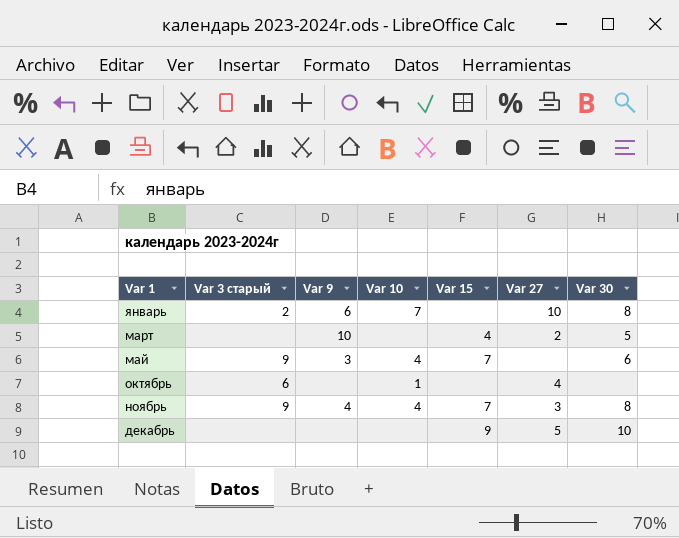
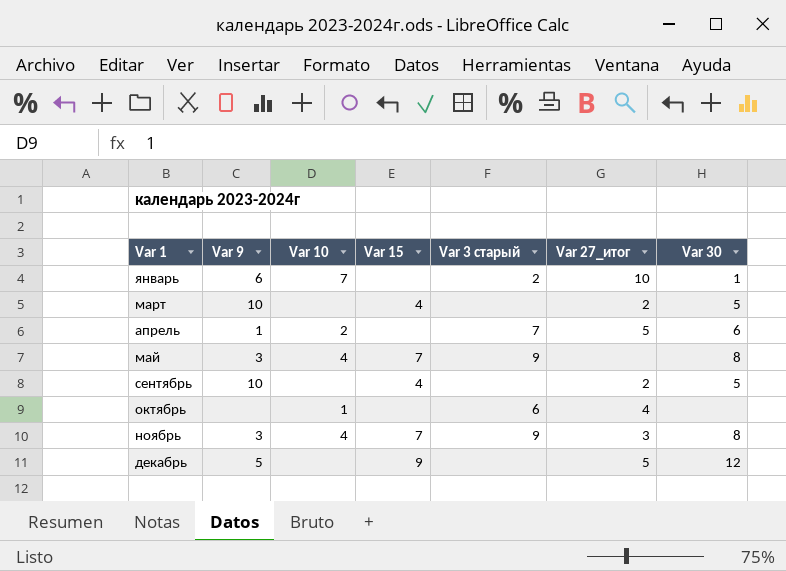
column Var 3 старый | position: 2 -> 5
column name: Var 27 -> Var 27_итог
январь | Var 30: 8 -> 1
row апрель: none -> 1 | 2 | none | 7 | 5 | 6
май | Var 30: 6 -> 8
row сентябрь: none -> 10 | none | 4 | none | 2 | 5
ноябрь | Var 9: 4 -> 3
декабрь | Var 9: none -> 5
декабрь | Var 30: 10 -> 12

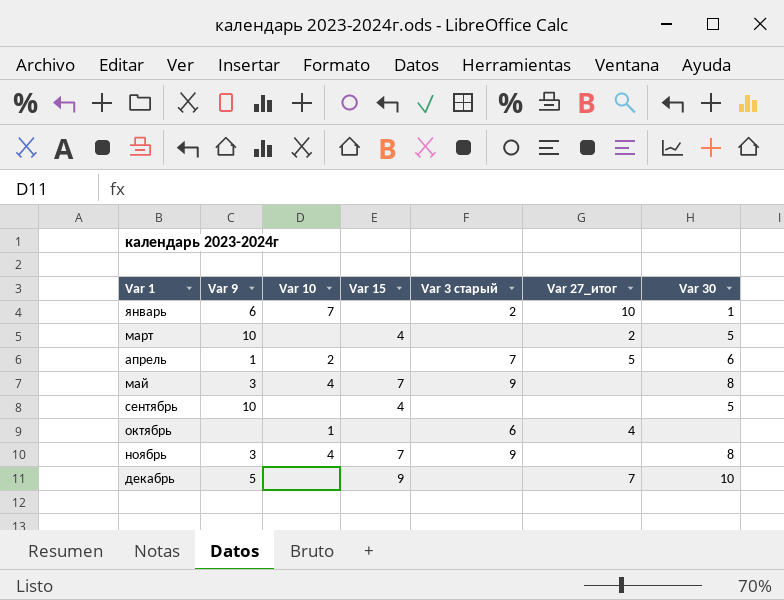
сентябрь | Var 27_итог: 2 -> none
ноябрь | Var 27_итог: 3 -> none
декабрь | Var 27_итог: 5 -> 7
декабрь | Var 30: 12 -> 10

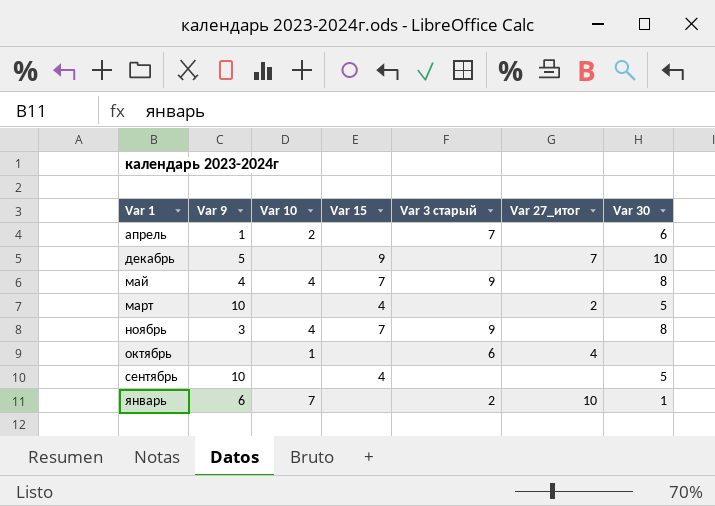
row order: none -> Var 1 ascending
апрель | Var 27_итог: 5 -> none
май | Var 9: 3 -> 4

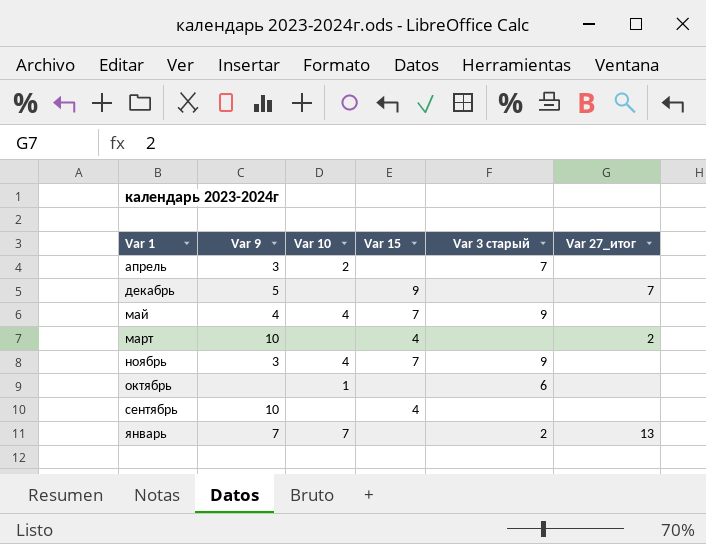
column Var 30 | position: 7 -> none
апрель | Var 9: 1 -> 3
октябрь | Var 27_итог: 4 -> none
январь | Var 9: 6 -> 7
январь | Var 27_итог: 10 -> 13

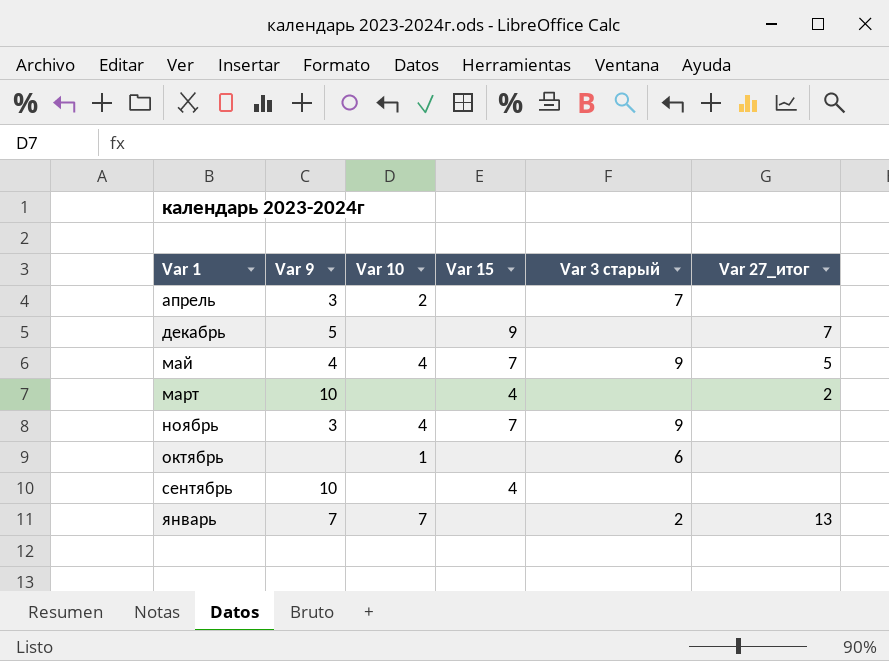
май | Var 27_итог: none -> 5

